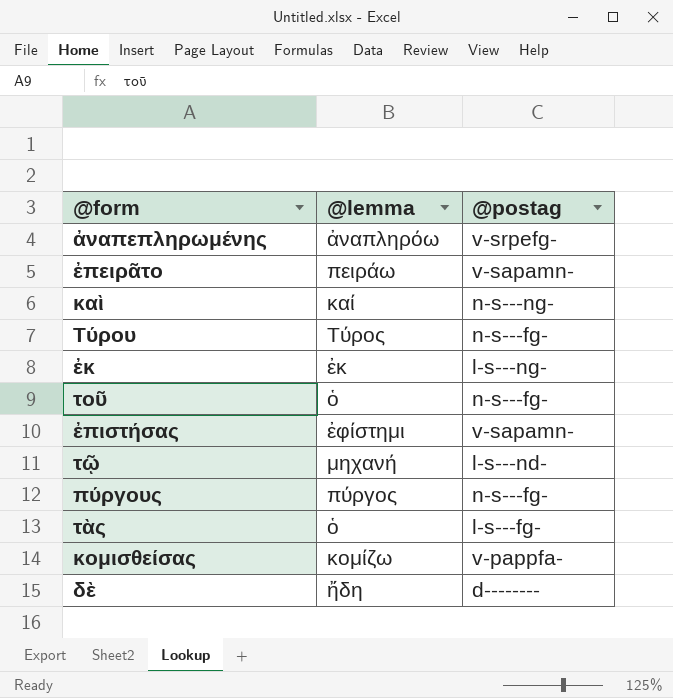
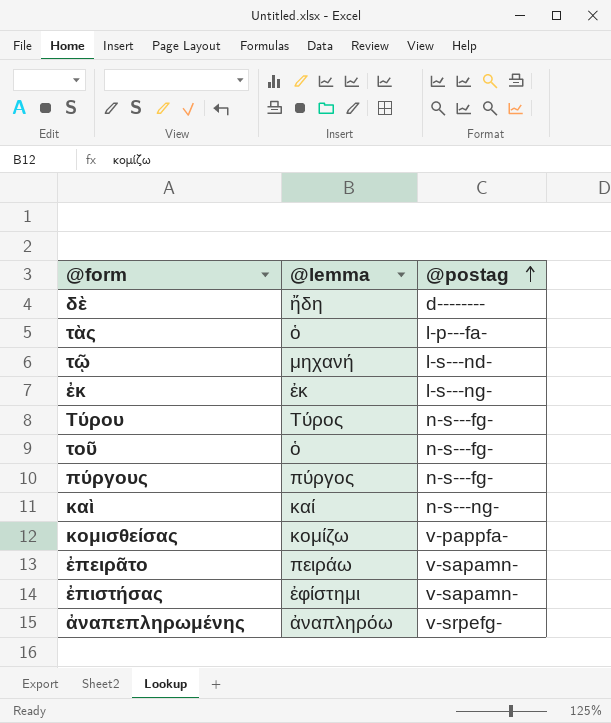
row order: none -> @postag ascending
τὰς | @postag: l-s---fg- -> l-p---fa-

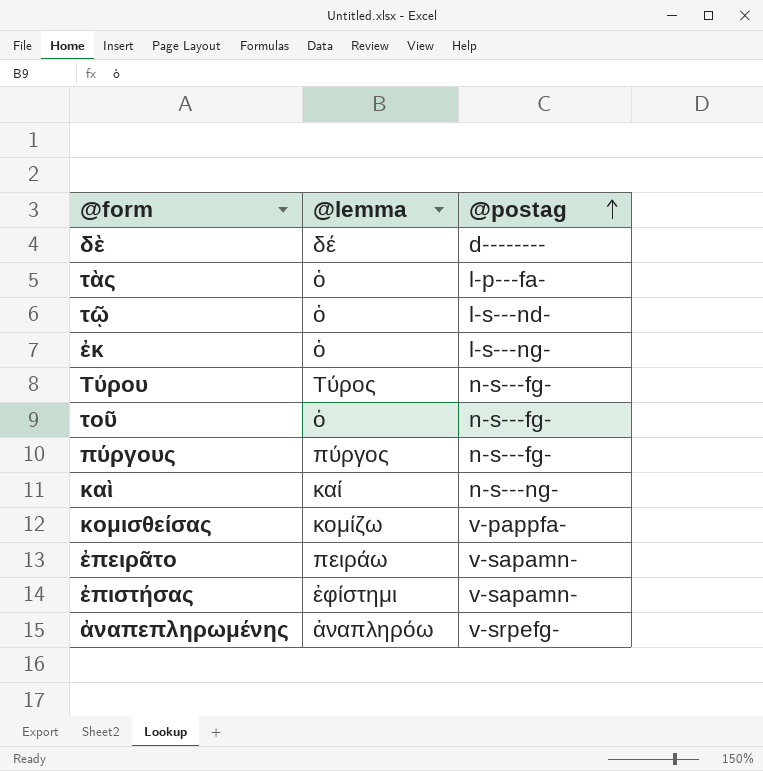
δὲ | @lemma: ἤδη -> δέ
τῷ | @lemma: μηχανή -> ὁ
ἐκ | @lemma: ἐκ -> ὁ

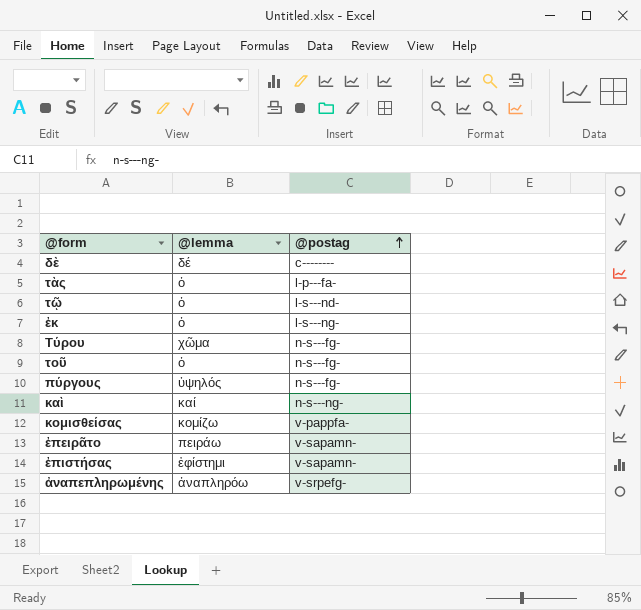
δὲ | @postag: d-------- -> c--------
Τύρου | @lemma: Τύρος -> χῶμα
πύργους | @lemma: πύργος -> ὑψηλός

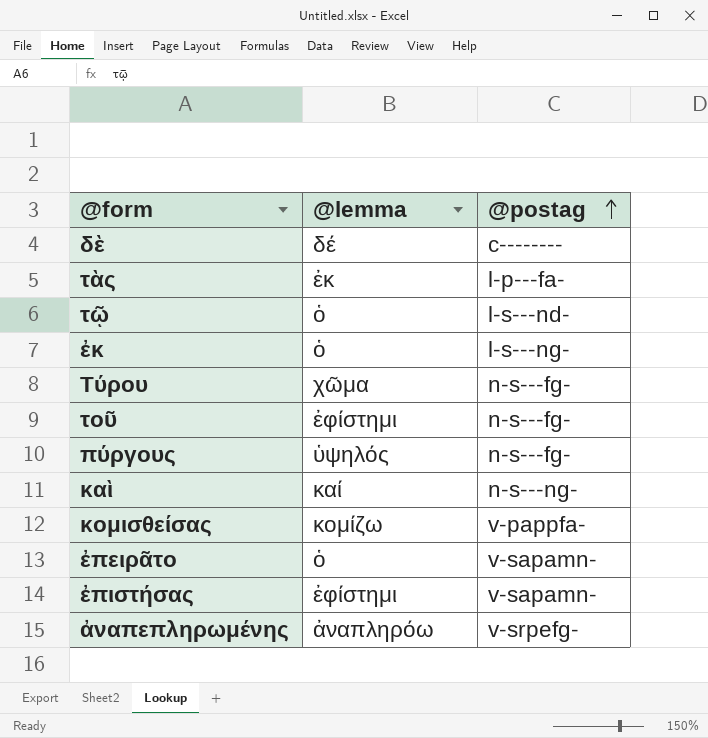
τὰς | @lemma: ὁ -> ἐκ
τοῦ | @lemma: ὁ -> ἐφίστημι
ἐπειρᾶτο | @lemma: πειράω -> ὁ

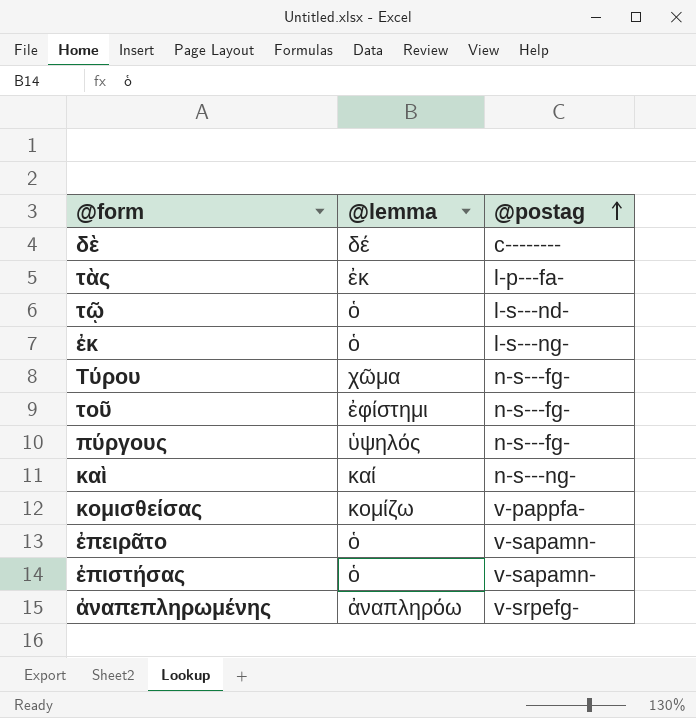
ἐπιστήσας | @lemma: ἐφίστημι -> ὁ

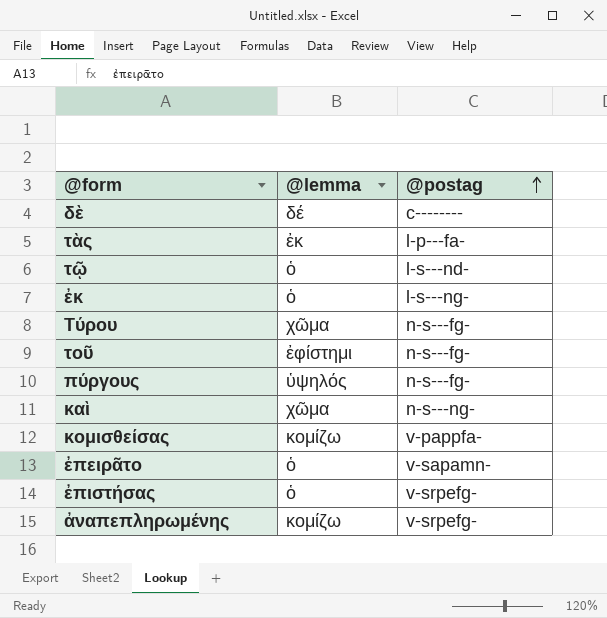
καὶ | @lemma: καί -> χῶμα
ἐπιστήσας | @postag: v-sapamn- -> v-srpefg-
ἀναπεπληρωμένης | @lemma: ἀναπληρόω -> κομίζω

